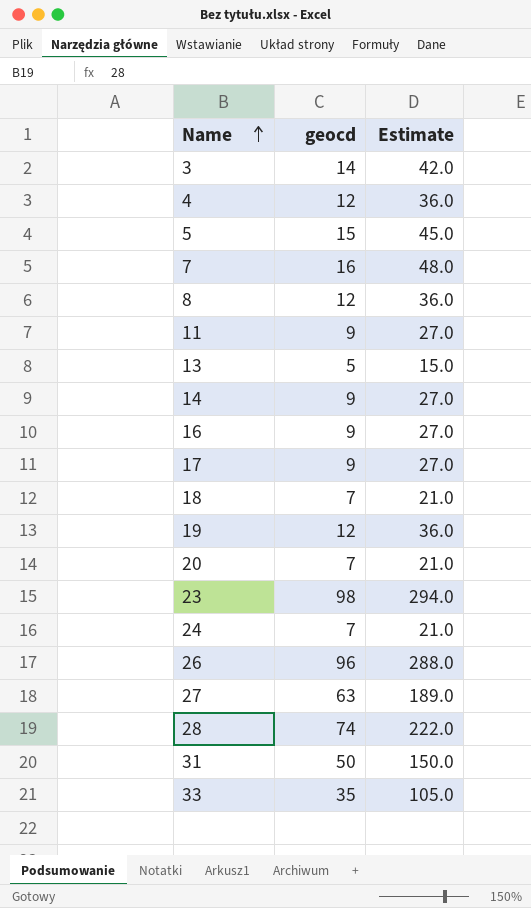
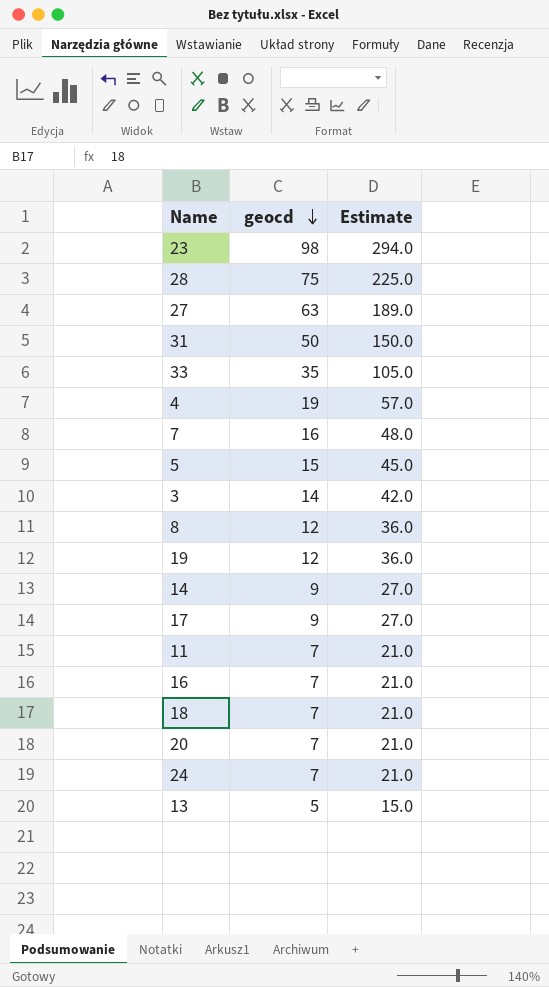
row order: Name ascending -> geocd descending
row 26: 96 | 288.0 -> none
28 | geocd: 74 -> 75
28 | Estimate: 222.0 -> 225.0
4 | geocd: 12 -> 19
4 | Estimate: 36.0 -> 57.0
11 | geocd: 9 -> 7
11 | Estimate: 27.0 -> 21.0
16 | geocd: 9 -> 7
16 | Estimate: 27.0 -> 21.0

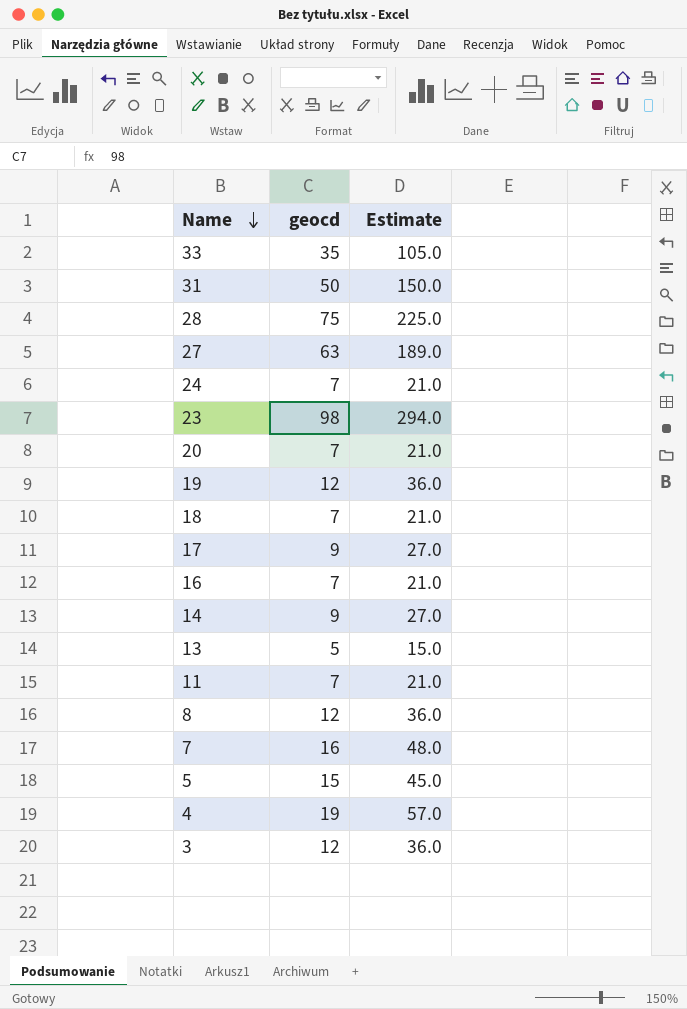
row order: geocd descending -> Name descending
3 | geocd: 14 -> 12
3 | Estimate: 42.0 -> 36.0

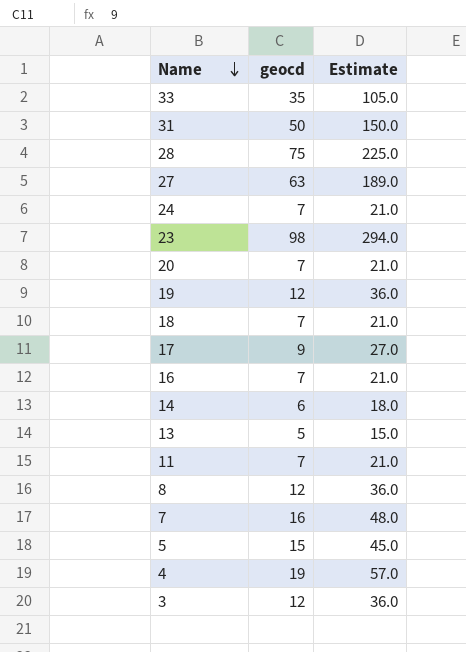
14 | geocd: 9 -> 6
14 | Estimate: 27.0 -> 18.0

